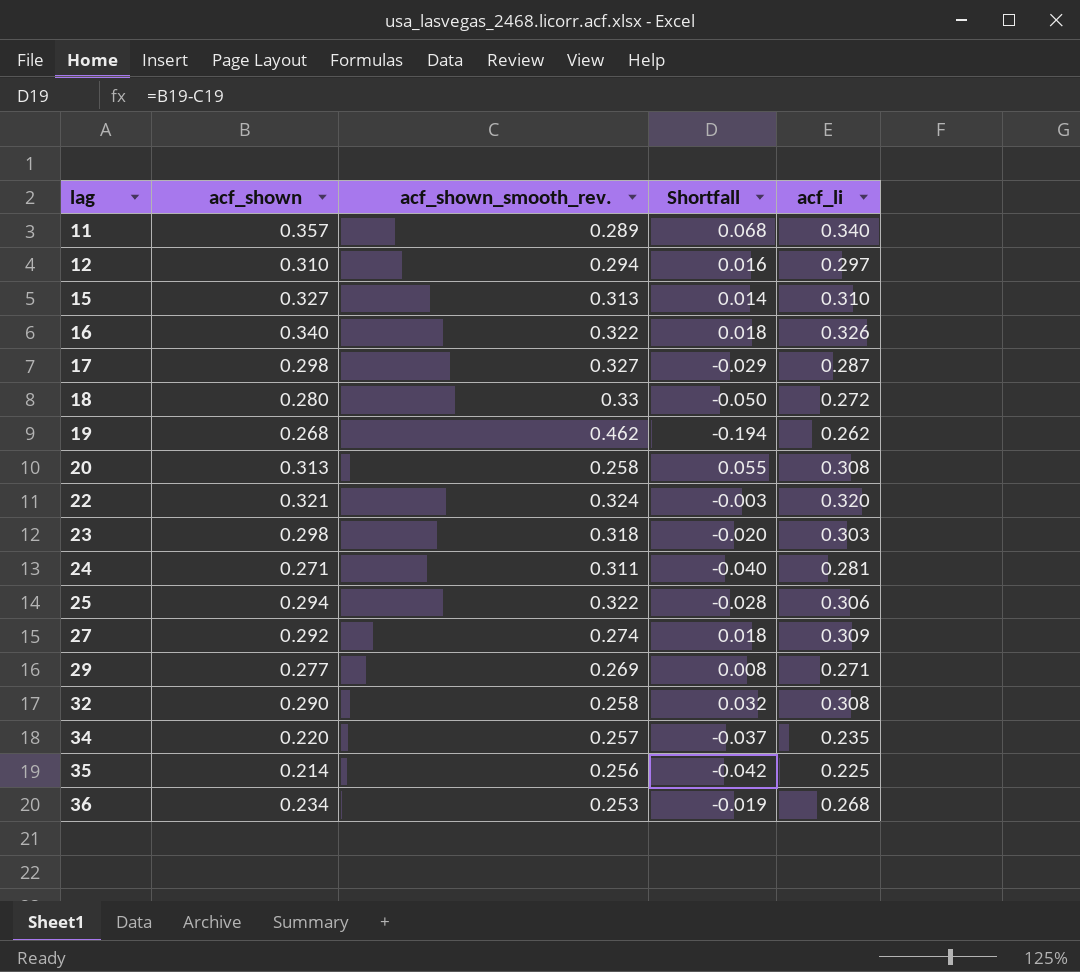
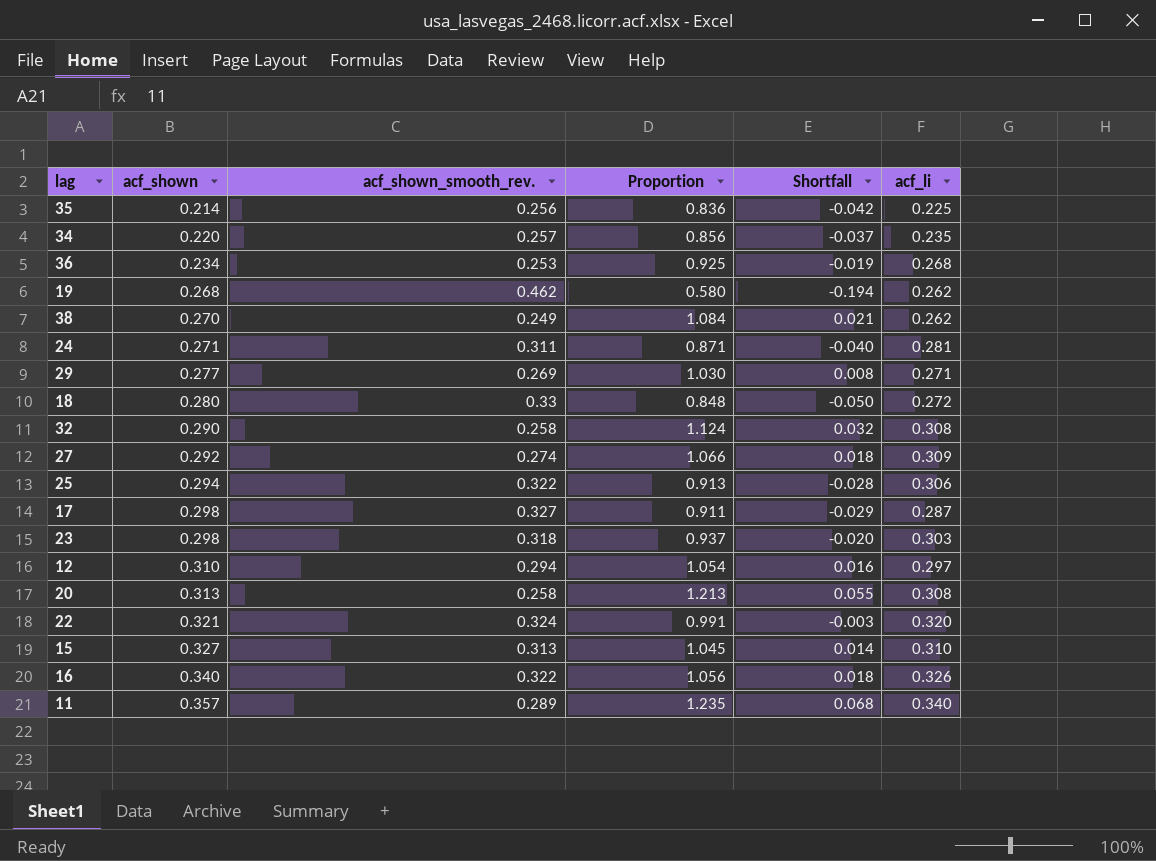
row order: lag ascending -> acf_shown ascending
column Proportion | formula: none -> [acf_shown] / [acf_shown_smooth_rev.]
row 38: none -> 0.270 | 0.249 | 1.084 | 0.021 | 0.262

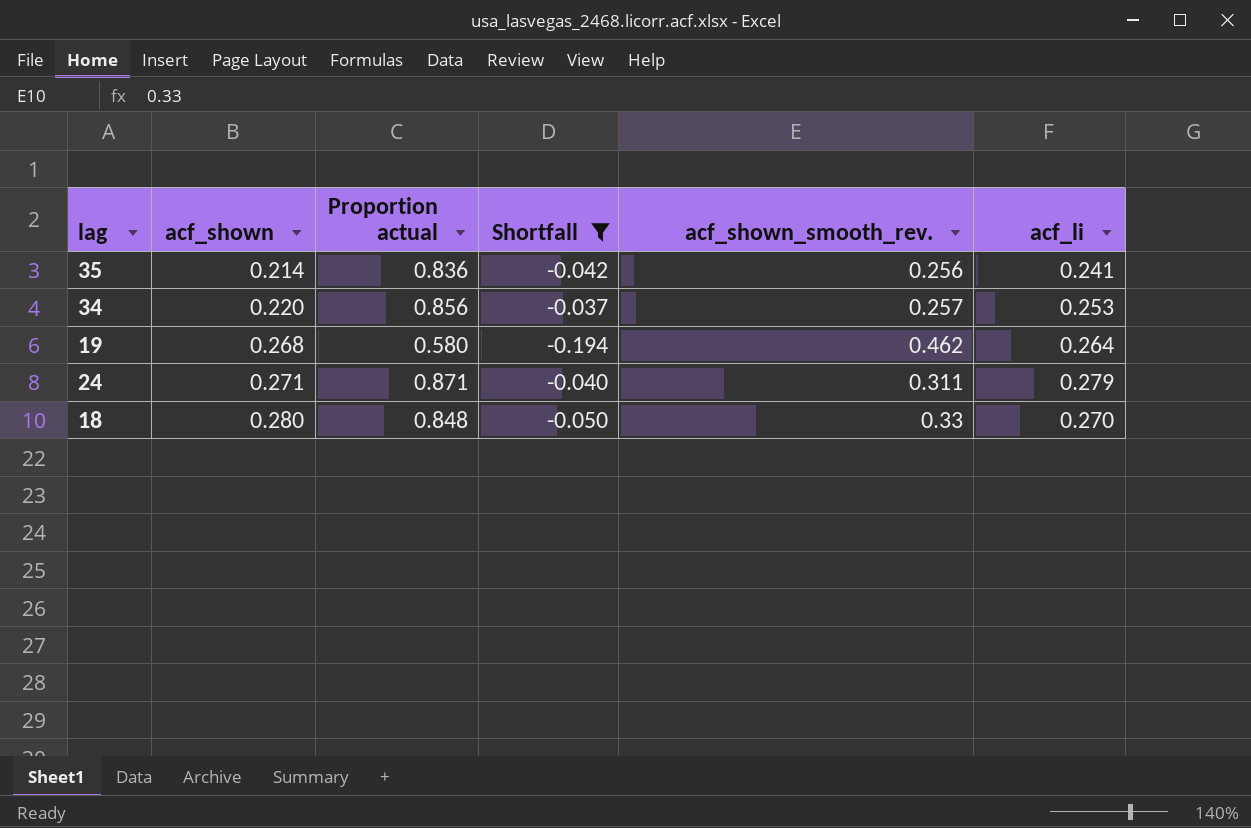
filter: none -> Shortfall <= -0.037
column name: Proportion -> Proportion actual
column acf_shown_smooth_rev. | position: 3 -> 5
35 | acf_li: 0.225 -> 0.241
34 | acf_li: 0.235 -> 0.253
19 | acf_li: 0.262 -> 0.264
24 | acf_li: 0.281 -> 0.279
18 | acf_li: 0.272 -> 0.270

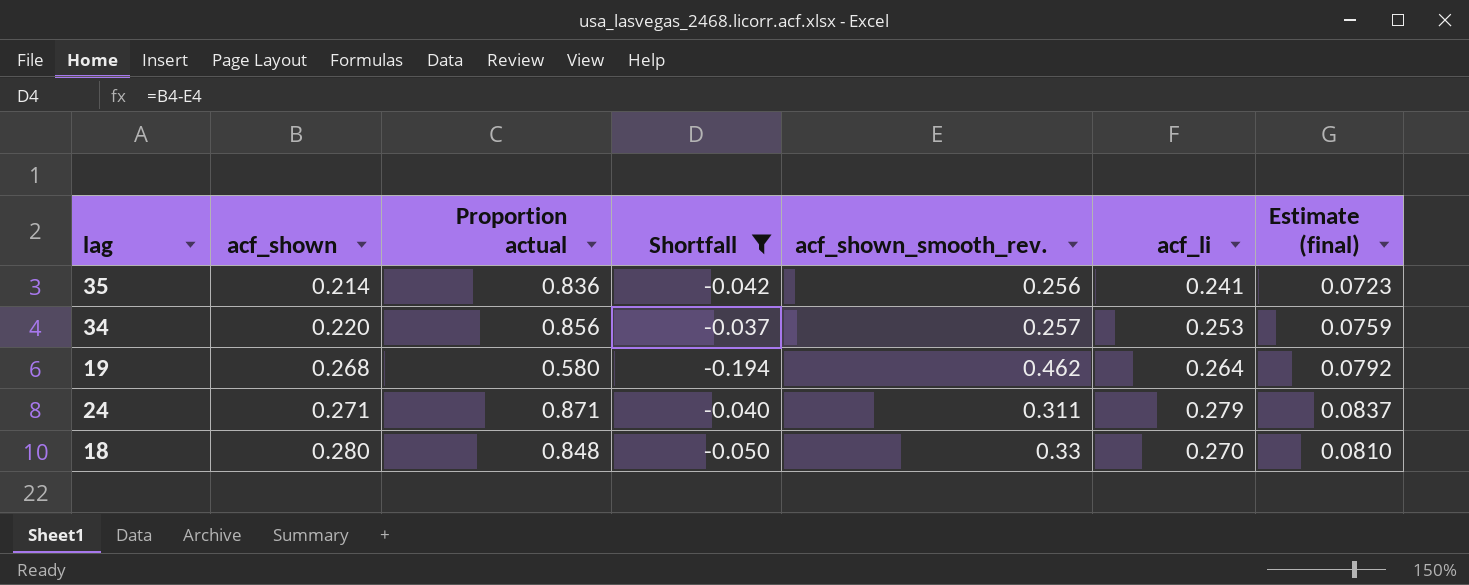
column Estimate (final) | formula: none -> [acf_li] * 0.3

